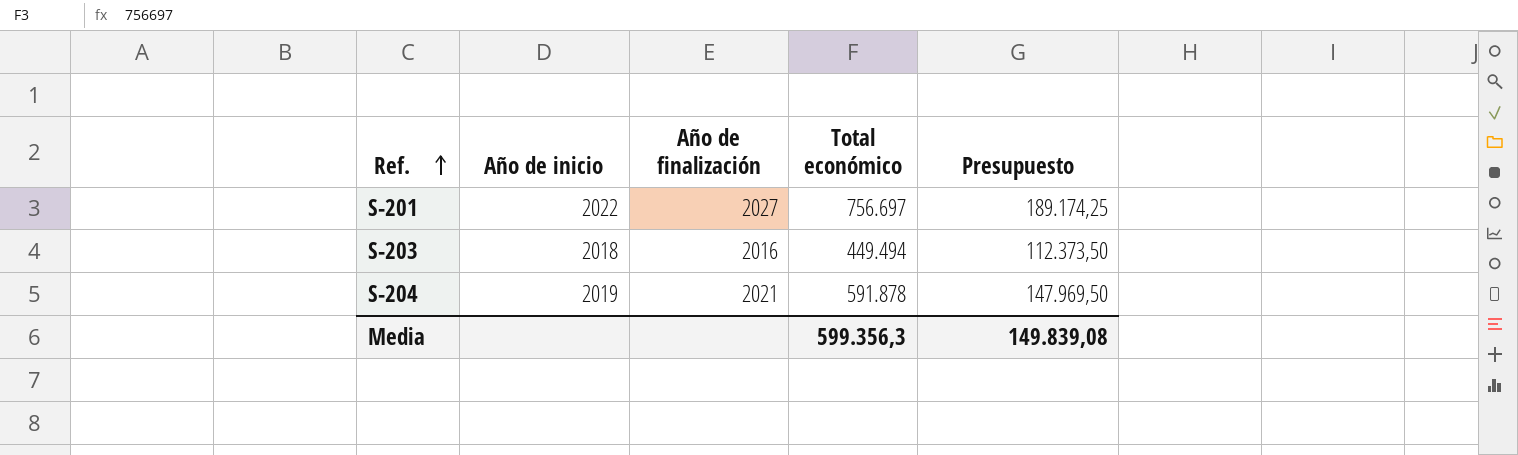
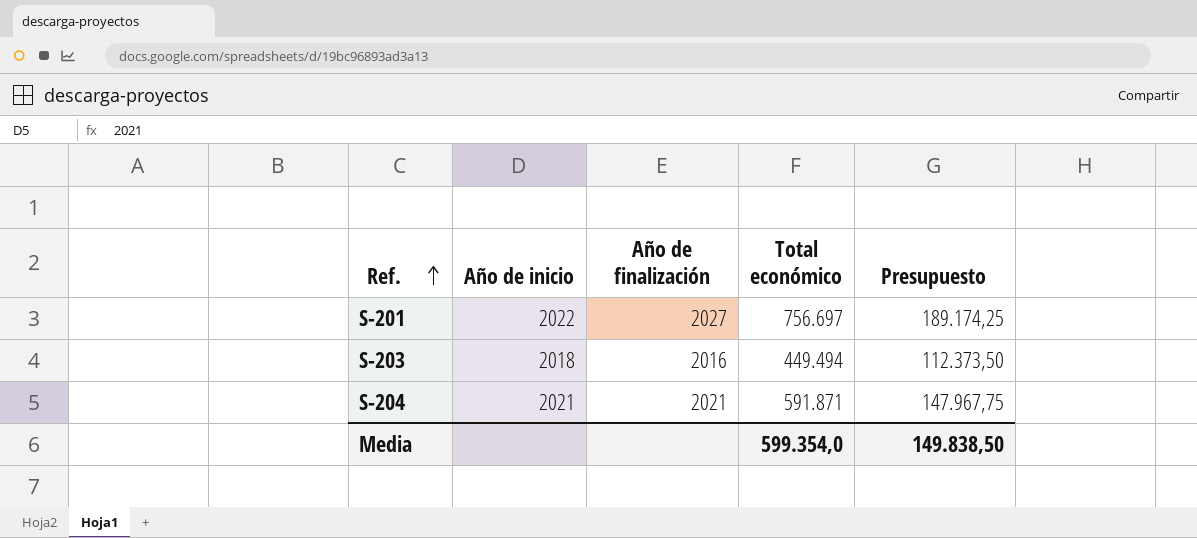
S-204 | Año de inicio: 2019 -> 2021
S-204 | Total económico: 591.878 -> 591.871
S-204 | Presupuesto: 147.969,50 -> 147.967,75
Media | Total económico: 599.356,3 -> 599.354,0
Media | Presupuesto: 149.839,08 -> 149.838,50

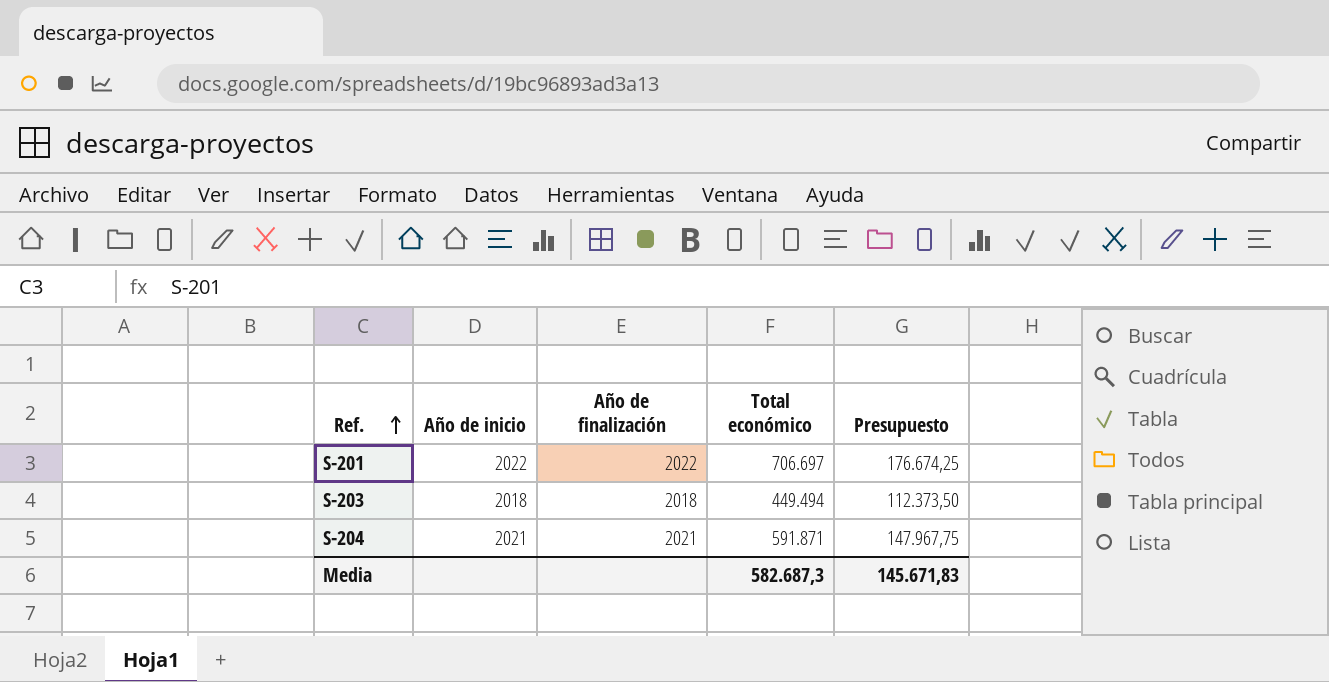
S-201 | Año de finalización: 2027 -> 2022
S-201 | Total económico: 756.697 -> 706.697
S-201 | Presupuesto: 189.174,25 -> 176.674,25
S-203 | Año de finalización: 2016 -> 2018
Media | Total económico: 599.354,0 -> 582.687,3
Media | Presupuesto: 149.838,50 -> 145.671,83

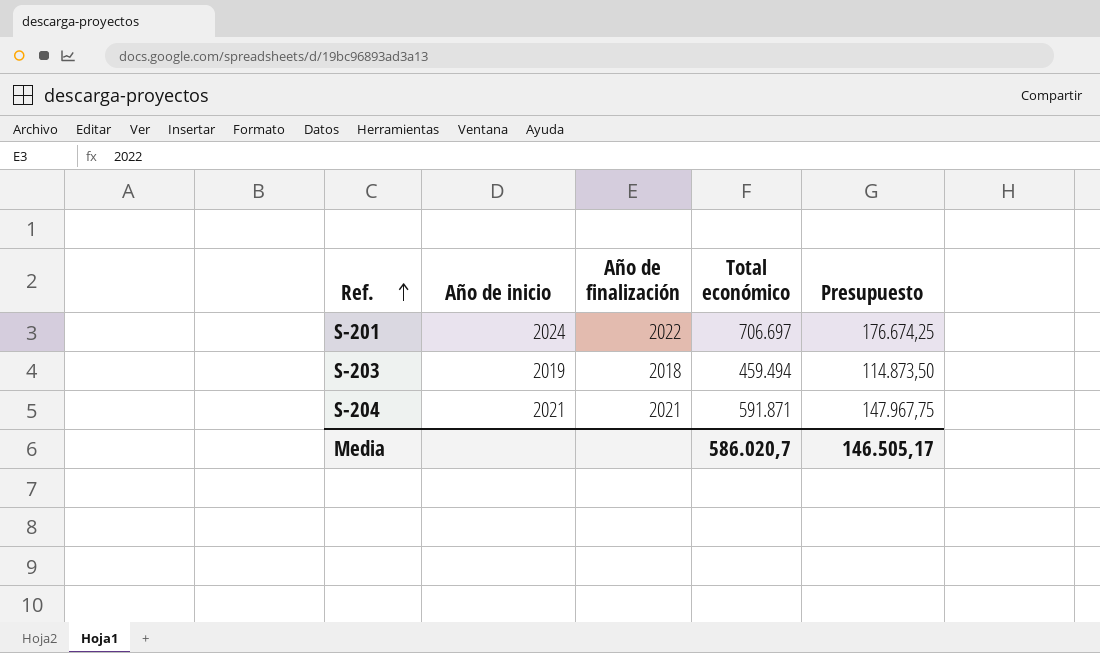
S-201 | Año de inicio: 2022 -> 2024
S-203 | Año de inicio: 2018 -> 2019
S-203 | Total económico: 449.494 -> 459.494
S-203 | Presupuesto: 112.373,50 -> 114.873,50
Media | Total económico: 582.687,3 -> 586.020,7
Media | Presupuesto: 145.671,83 -> 146.505,17

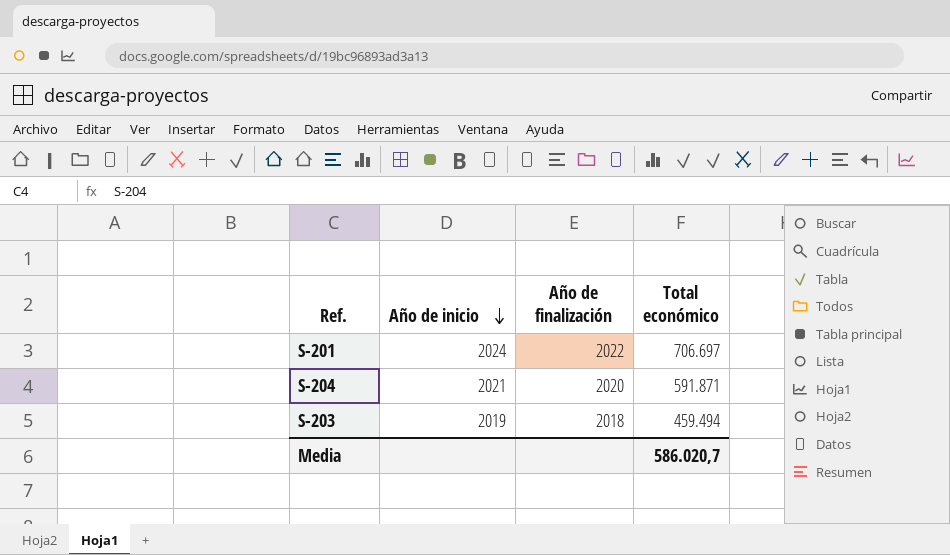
row order: Ref. ascending -> Año de inicio descending
column Presupuesto | formula: [Total económico] * 0,25 -> none
S-204 | Año de finalización: 2021 -> 2020

